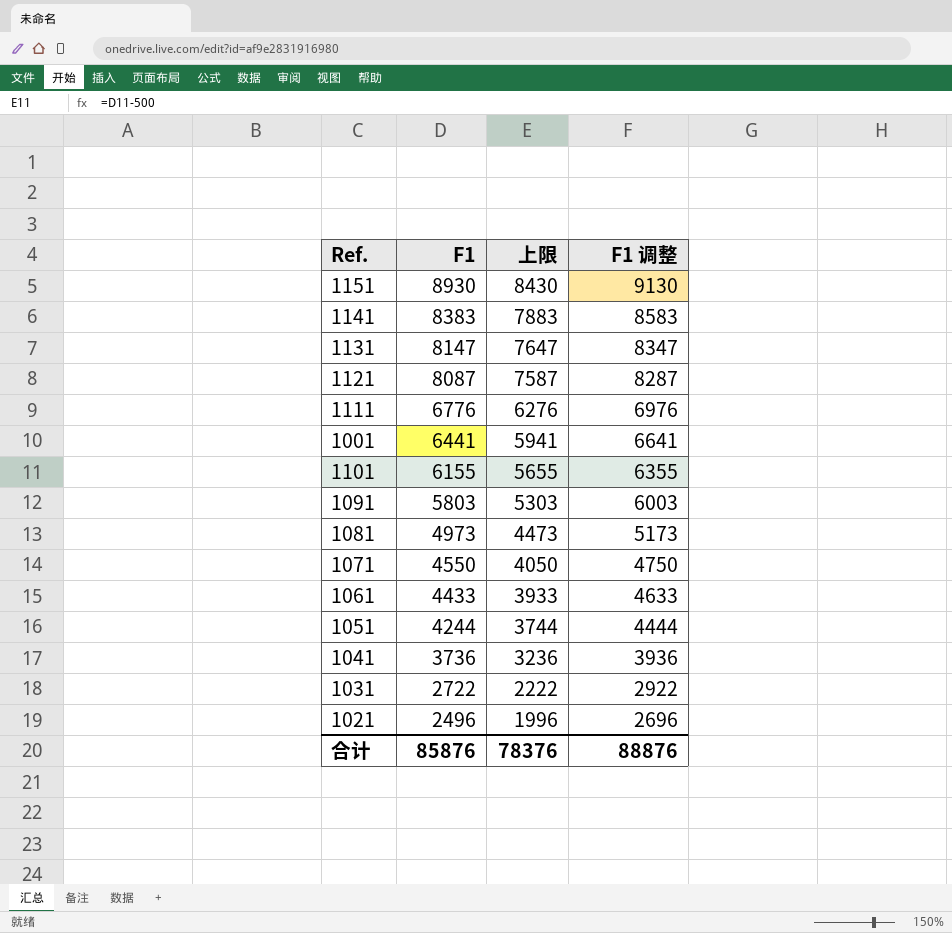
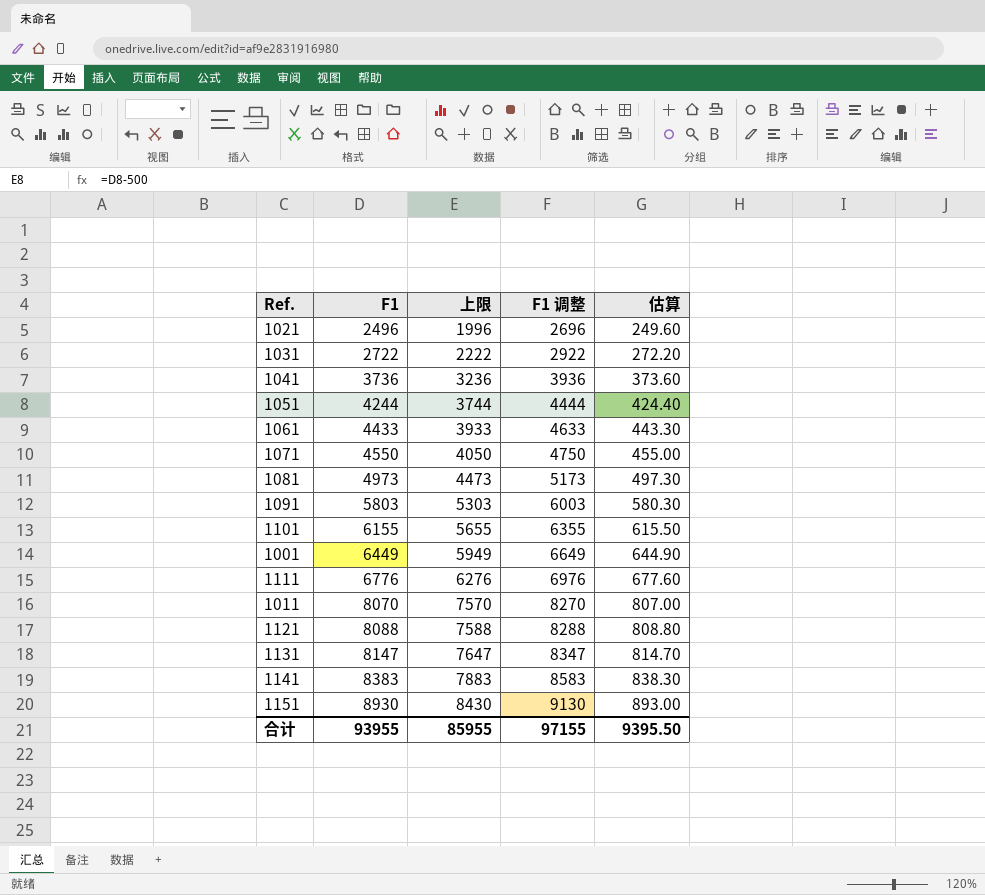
row order: F1 descending -> F1 ascending
column 估算 | formula: none -> [F1] * 0.1
1001 | F1: 6441 -> 6449
1001 | 上限: 5941 -> 5949
1001 | F1 调整: 6641 -> 6649
row 1011: none -> 8070 | 7570 | 8270 | 807.00
1121 | F1: 8087 -> 8088
1121 | 上限: 7587 -> 7588
1121 | F1 调整: 8287 -> 8288
合计 | F1: 85876 -> 93955
合计 | 上限: 78376 -> 85955
合计 | F1 调整: 88876 -> 97155

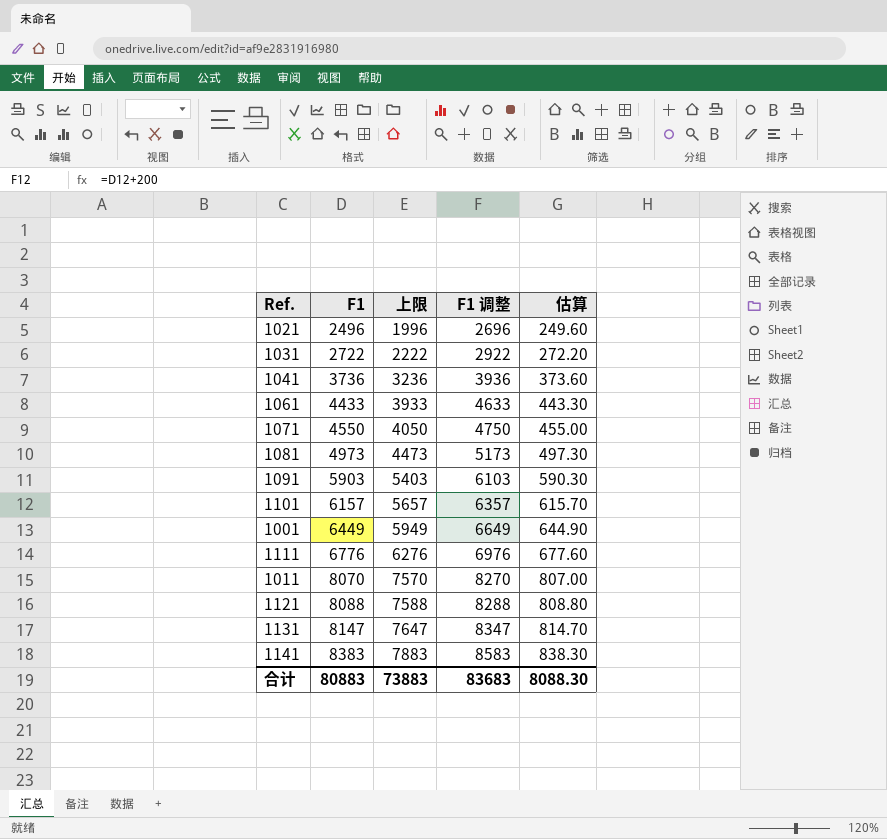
row 1051: 4244 | 3744 | 4444 | 424.40 -> none
row 1151: 8930 | 8430 | 9130 | 893.00 -> none
1091 | F1: 5803 -> 5903
1091 | 上限: 5303 -> 5403
1091 | F1 调整: 6003 -> 6103
1091 | 估算: 580.30 -> 590.30
1101 | F1: 6155 -> 6157
1101 | 上限: 5655 -> 5657
1101 | F1 调整: 6355 -> 6357
1101 | 估算: 615.50 -> 615.70
合计 | F1: 93955 -> 80883
合计 | 上限: 85955 -> 73883
合计 | F1 调整: 97155 -> 83683
合计 | 估算: 9395.50 -> 8088.30

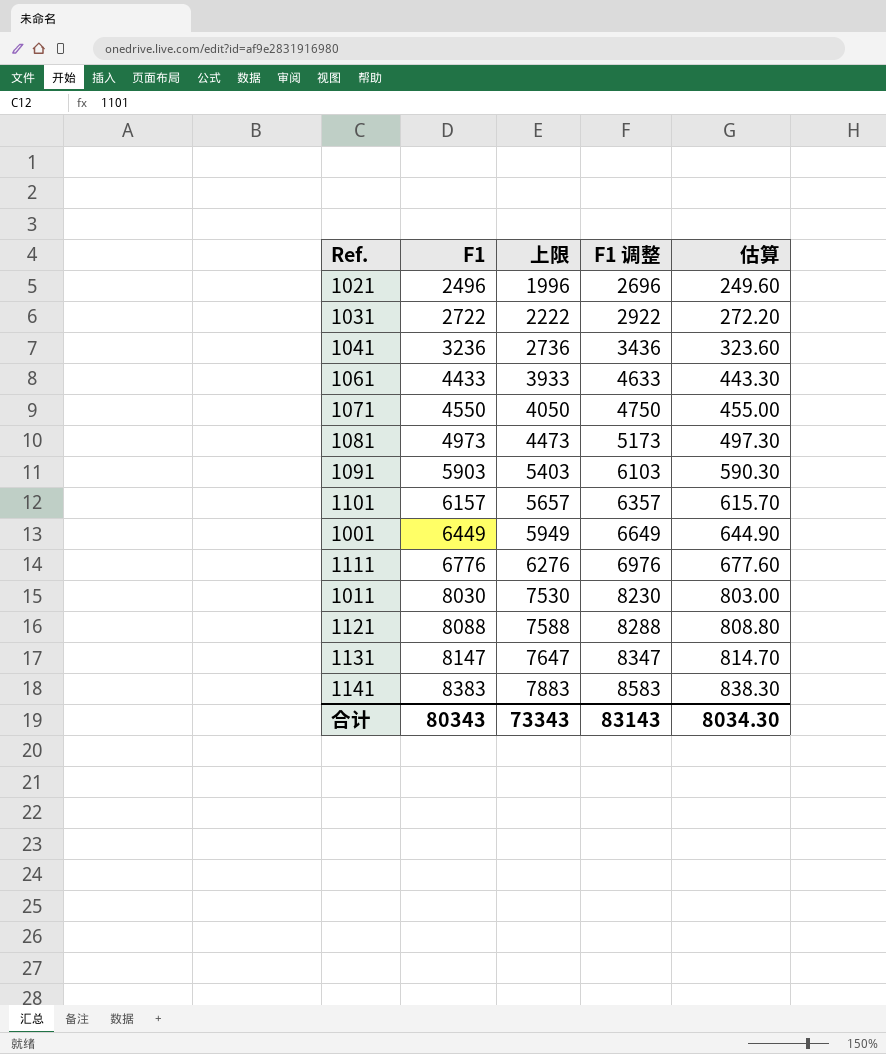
1041 | F1: 3736 -> 3236
1041 | 上限: 3236 -> 2736
1041 | F1 调整: 3936 -> 3436
1041 | 估算: 373.60 -> 323.60
1011 | F1: 8070 -> 8030
1011 | 上限: 7570 -> 7530
1011 | F1 调整: 8270 -> 8230
1011 | 估算: 807.00 -> 803.00
合计 | F1: 80883 -> 80343
合计 | 上限: 73883 -> 73343
合计 | F1 调整: 83683 -> 83143
合计 | 估算: 8088.30 -> 8034.30

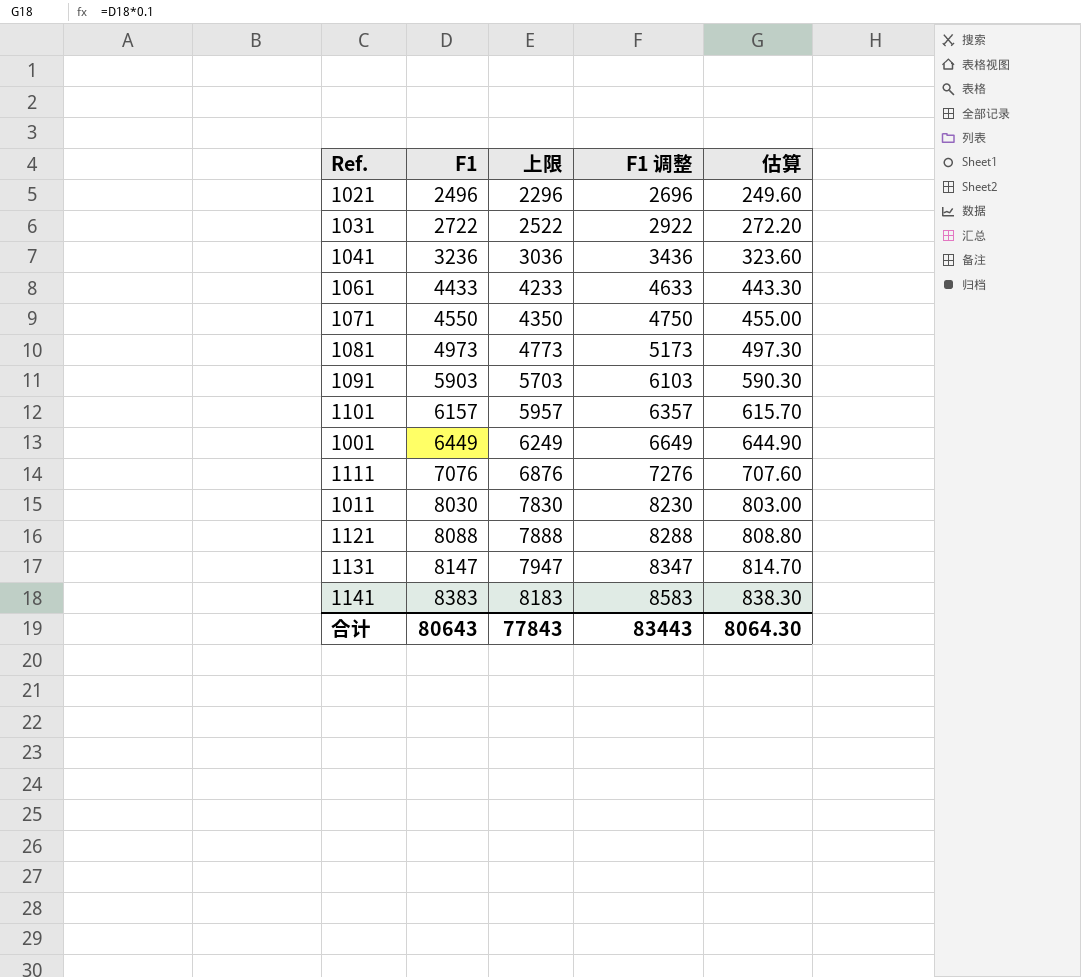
column 上限 | formula: [F1] - 500 -> [F1] - 200
1111 | F1: 6776 -> 7076
1111 | F1 调整: 6976 -> 7276
1111 | 估算: 677.60 -> 707.60
合计 | F1: 80343 -> 80643
合计 | 上限: 73343 -> 77843
合计 | F1 调整: 83143 -> 83443
合计 | 估算: 8034.30 -> 8064.30

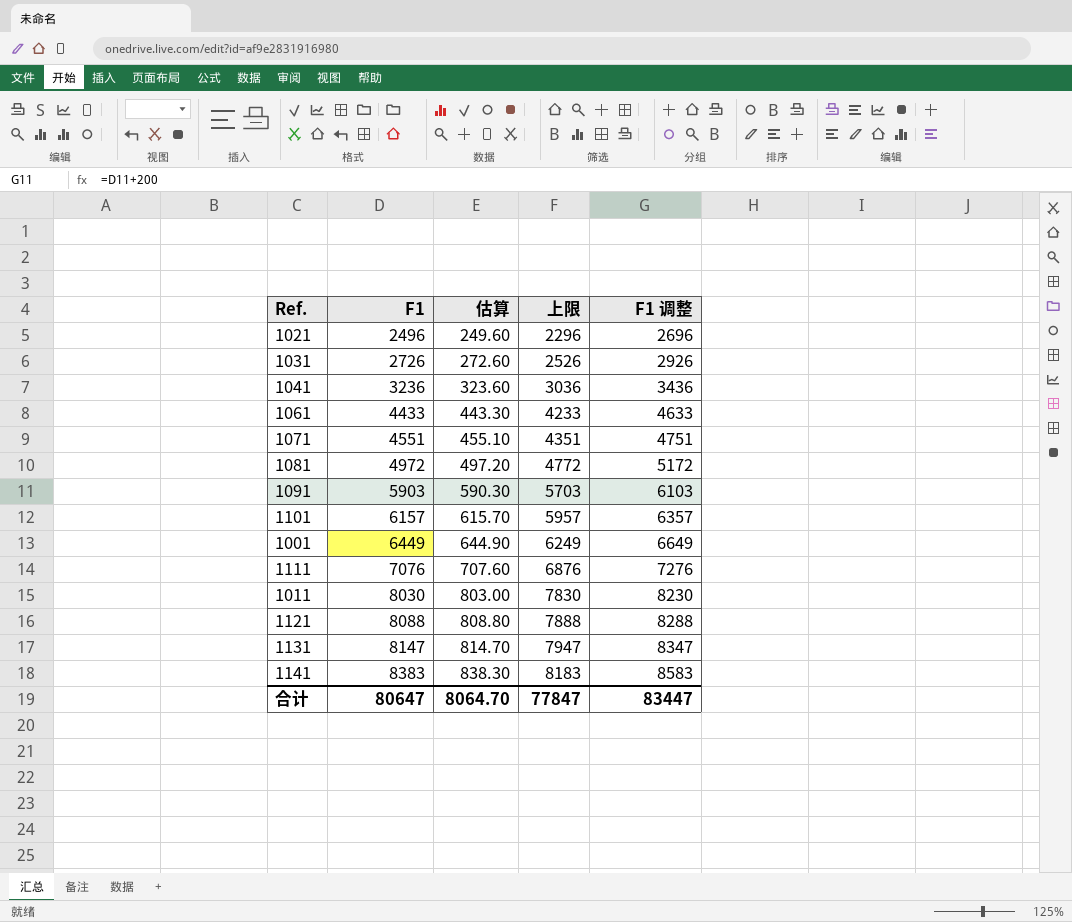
column 估算 | position: 5 -> 3
1031 | F1: 2722 -> 2726
1031 | 估算: 272.20 -> 272.60
1031 | 上限: 2522 -> 2526
1031 | F1 调整: 2922 -> 2926
1071 | F1: 4550 -> 4551
1071 | 估算: 455.00 -> 455.10
1071 | 上限: 4350 -> 4351
1071 | F1 调整: 4750 -> 4751
1081 | F1: 4973 -> 4972
1081 | 估算: 497.30 -> 497.20
1081 | 上限: 4773 -> 4772
1081 | F1 调整: 5173 -> 5172
合计 | F1: 80643 -> 80647
合计 | 估算: 8064.30 -> 8064.70
合计 | 上限: 77843 -> 77847
合计 | F1 调整: 83443 -> 83447

